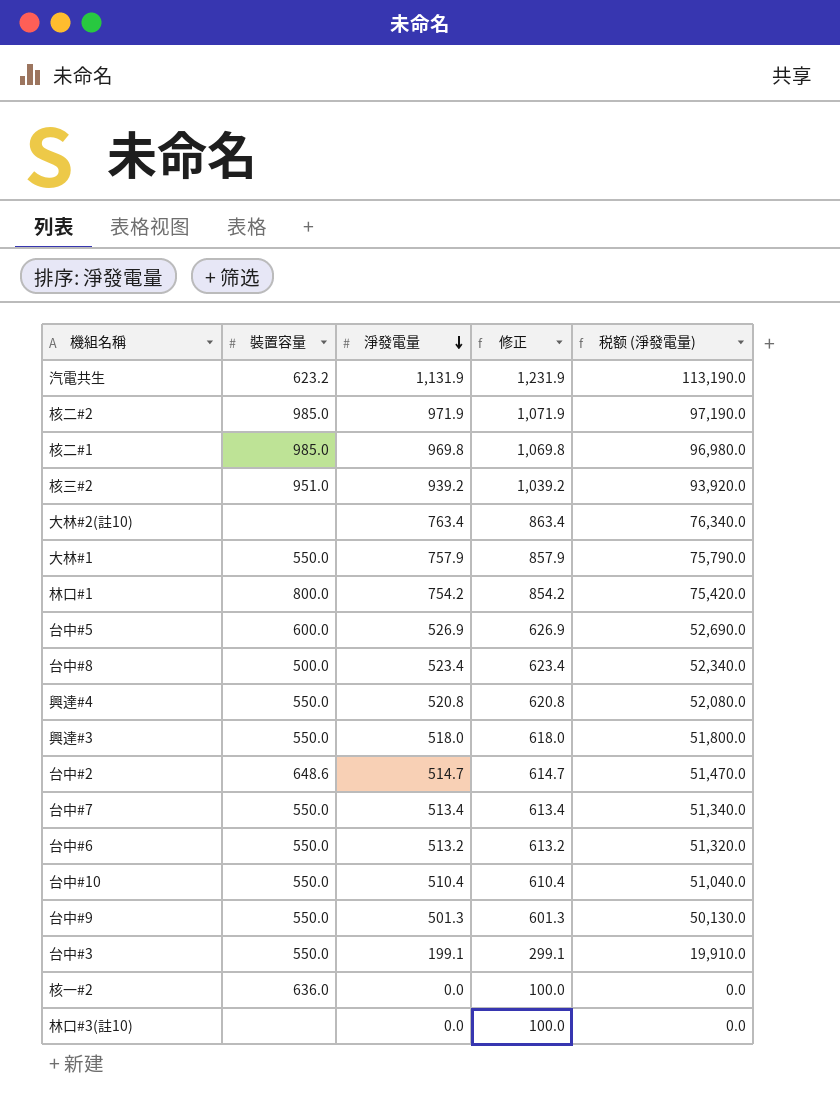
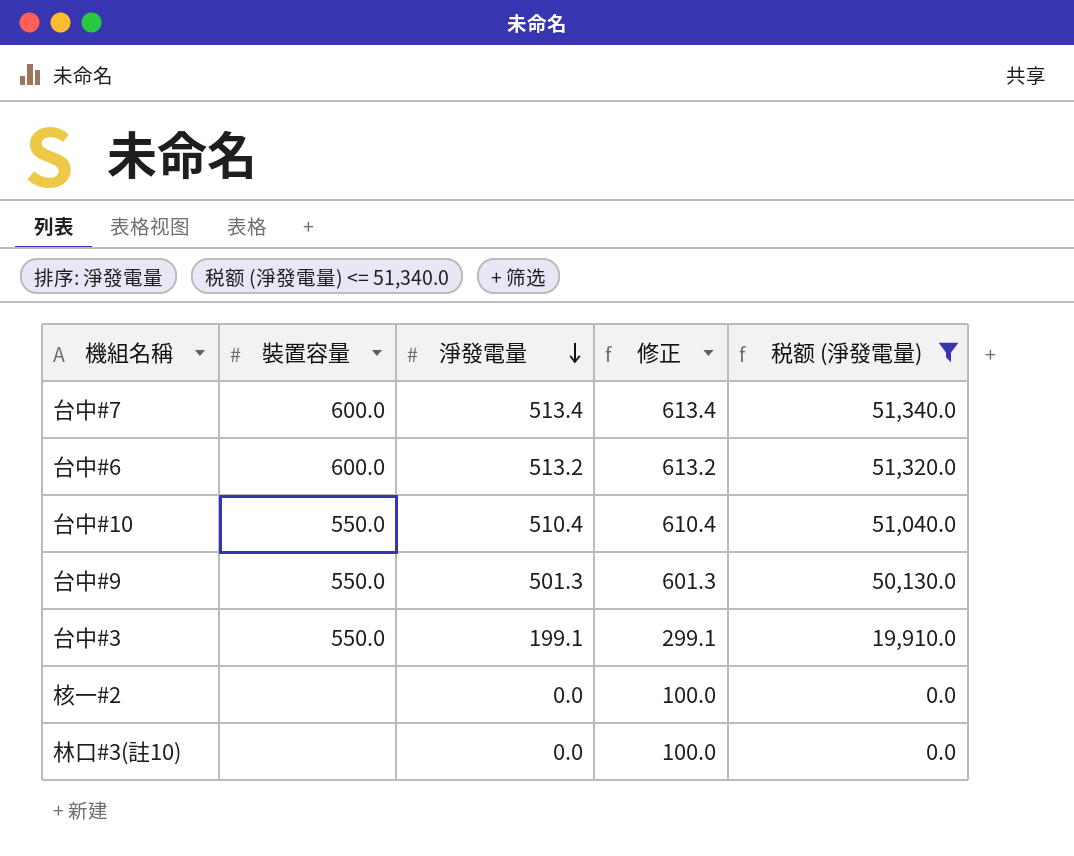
filter: none -> 税额 (淨發電量) <= 51,340.0
台中#7 | 裝置容量: 550.0 -> 600.0
台中#6 | 裝置容量: 550.0 -> 600.0
核一#2 | 裝置容量: 636.0 -> none

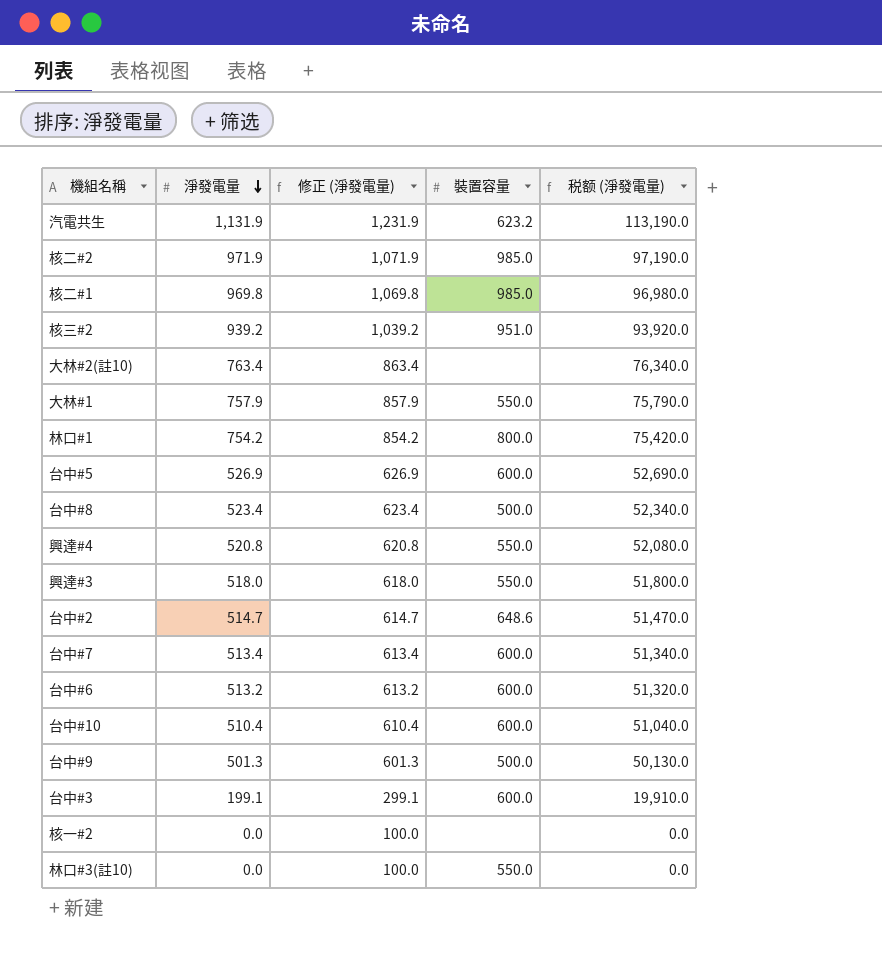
filter: 税额 (淨發電量) <= 51,340.0 -> none
column name: 修正 -> 修正 (淨發電量)
column 裝置容量 | position: 2 -> 4
台中#10 | 裝置容量: 550.0 -> 600.0
台中#9 | 裝置容量: 550.0 -> 500.0
台中#3 | 裝置容量: 550.0 -> 600.0
林口#3(註10) | 裝置容量: none -> 550.0

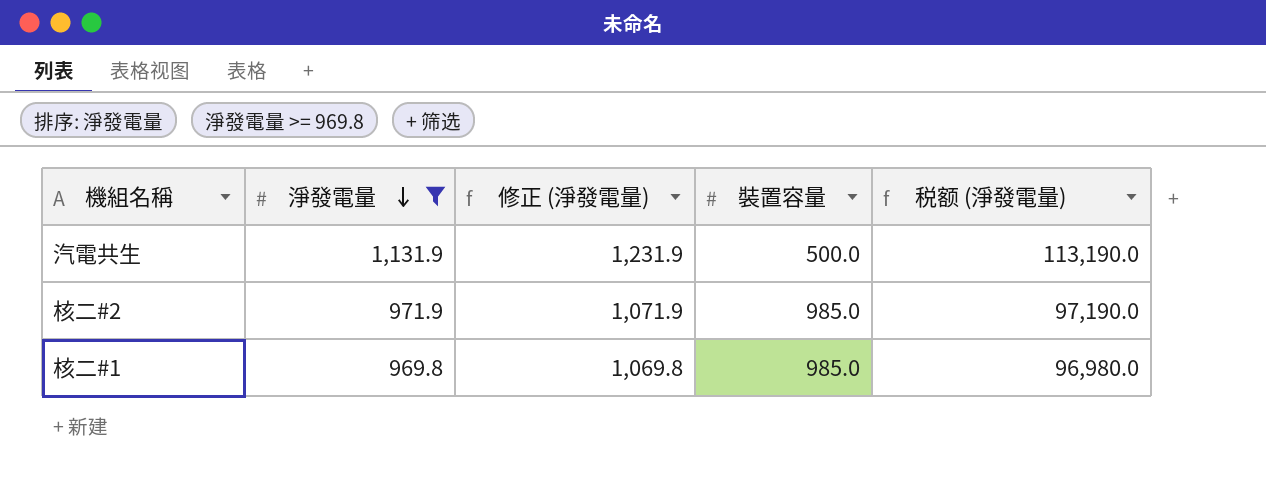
filter: none -> 淨發電量 >= 969.8
汽電共生 | 裝置容量: 623.2 -> 500.0

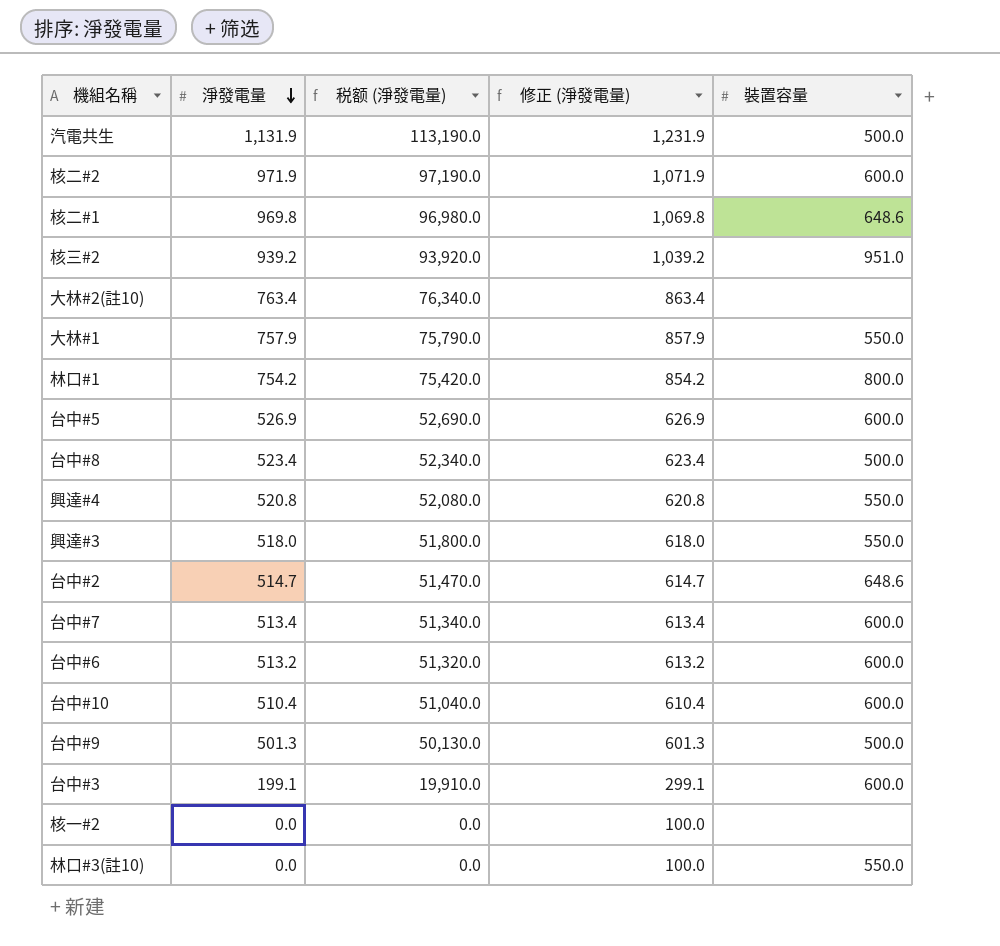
filter: 淨發電量 >= 969.8 -> none
column 税额 (淨發電量) | position: 5 -> 3
核二#2 | 裝置容量: 985.0 -> 600.0
核二#1 | 裝置容量: 985.0 -> 648.6

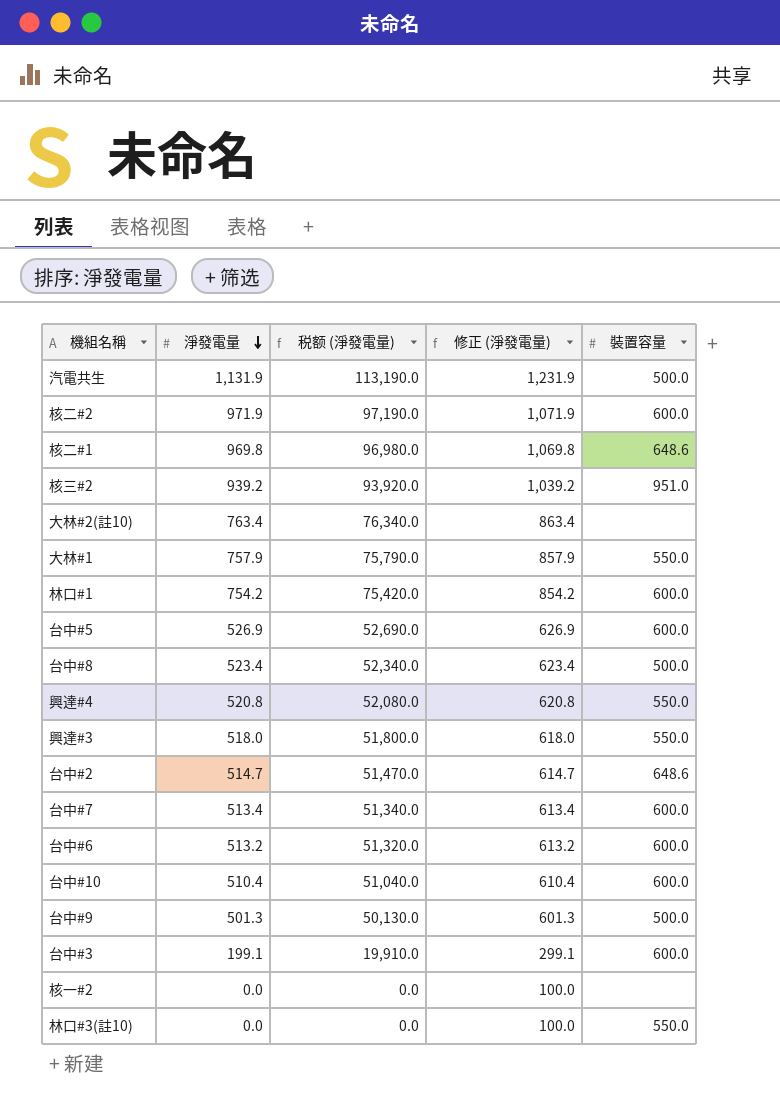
林口#1 | 裝置容量: 800.0 -> 600.0

